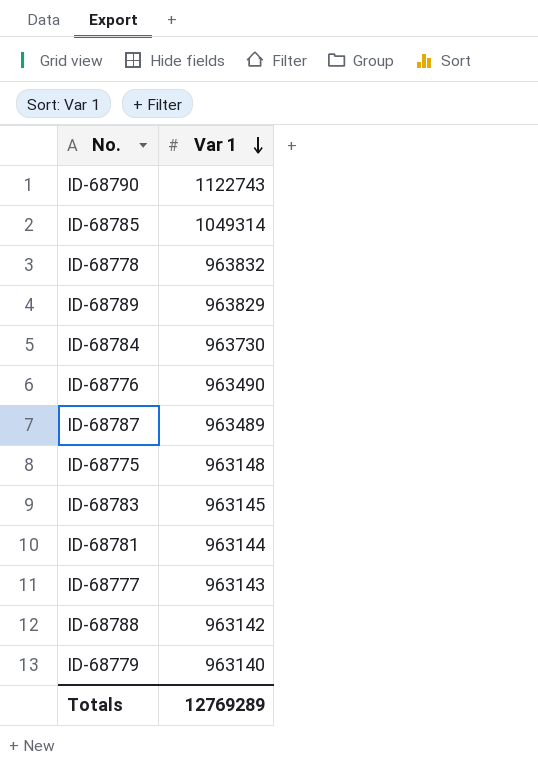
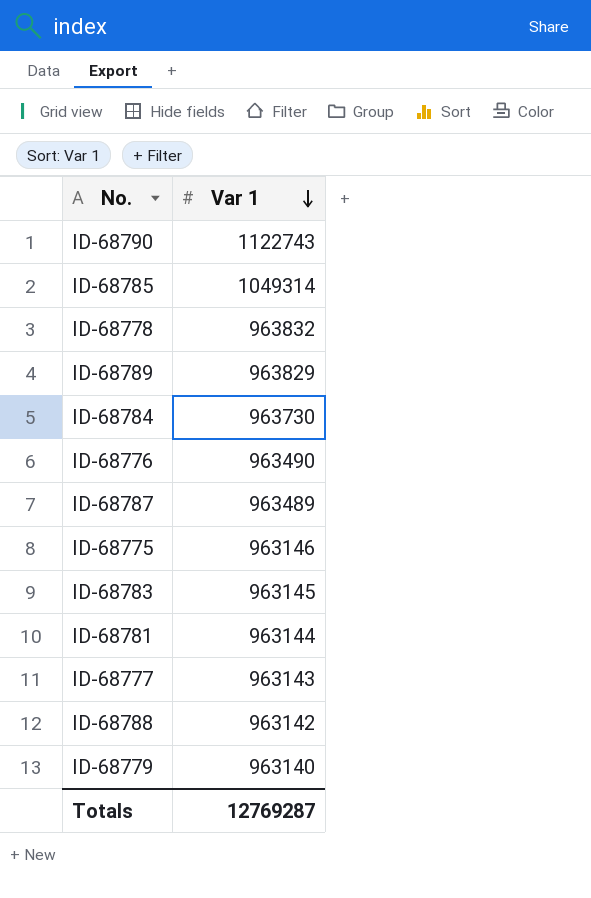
ID-68775 | Var 1: 963148 -> 963146
Totals | Var 1: 12769289 -> 12769287

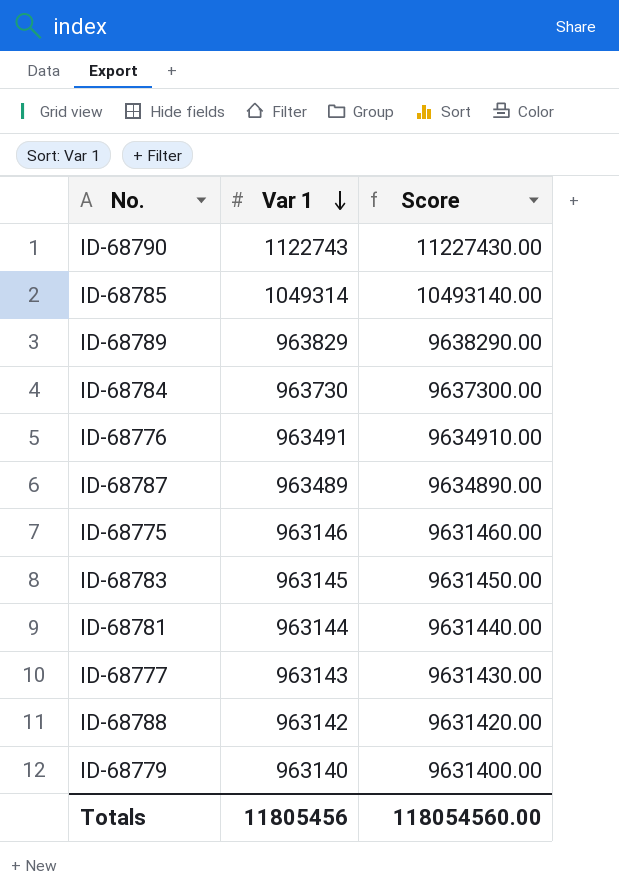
column Score | formula: none -> [Var 1] * 10
row ID-68778: 963832 -> none
ID-68776 | Var 1: 963490 -> 963491
Totals | Var 1: 12769287 -> 11805456

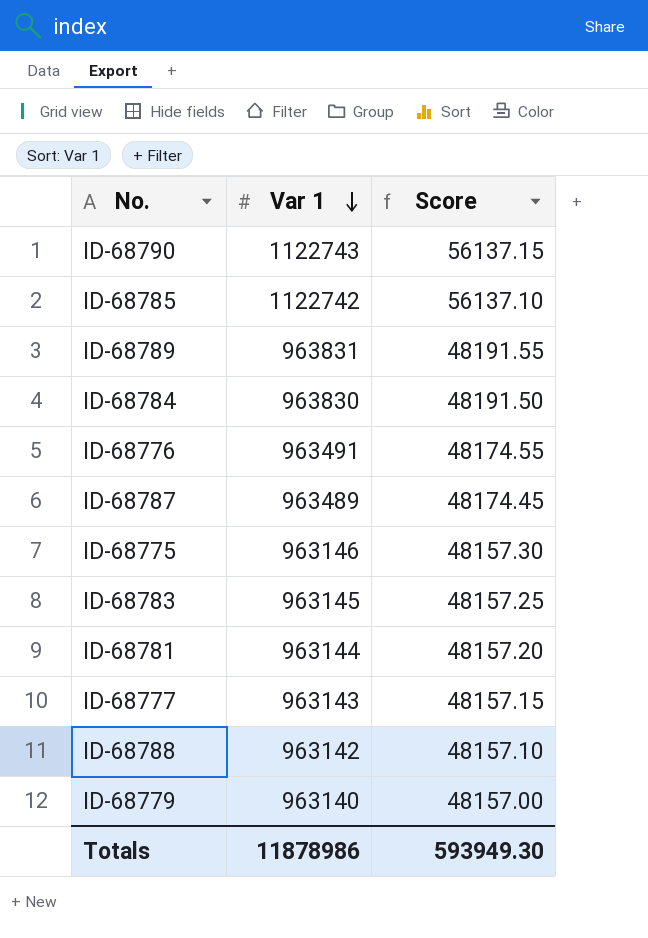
column Score | formula: [Var 1] * 10 -> [Var 1] * 0.05
ID-68785 | Var 1: 1049314 -> 1122742
ID-68789 | Var 1: 963829 -> 963831
ID-68784 | Var 1: 963730 -> 963830
Totals | Var 1: 11805456 -> 11878986
Totals | Score: 118054560.00 -> 593949.30

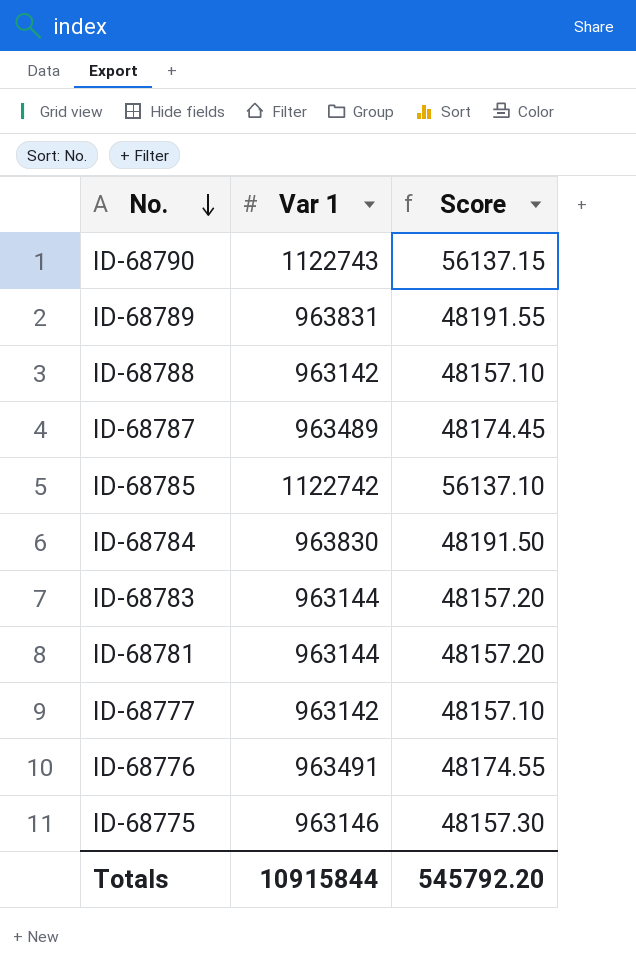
row order: Var 1 descending -> No. descending
row ID-68779: 963140 | 48157.00 -> none
ID-68783 | Var 1: 963145 -> 963144
ID-68783 | Score: 48157.25 -> 48157.20
ID-68777 | Var 1: 963143 -> 963142
ID-68777 | Score: 48157.15 -> 48157.10
Totals | Var 1: 11878986 -> 10915844
Totals | Score: 593949.30 -> 545792.20

